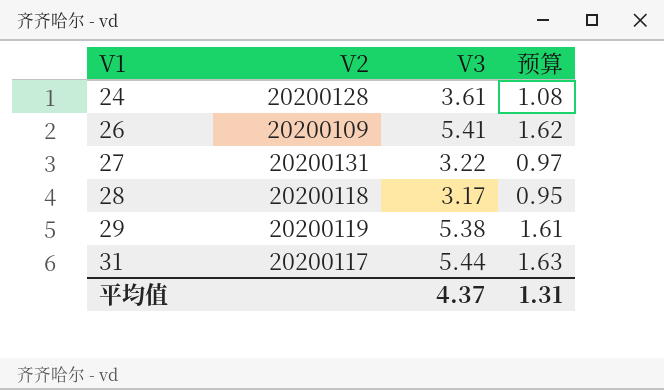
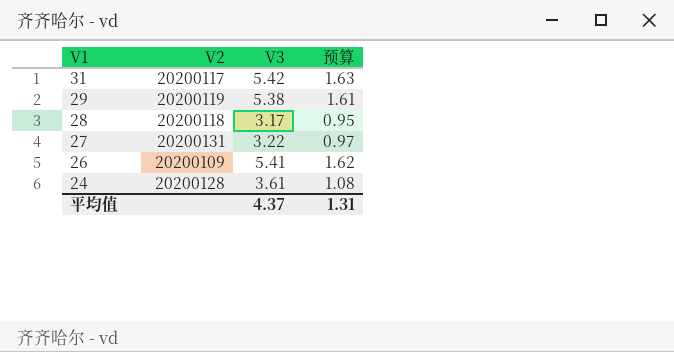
row order: V1 ascending -> V1 descending
31 | V3: 5.44 -> 5.42

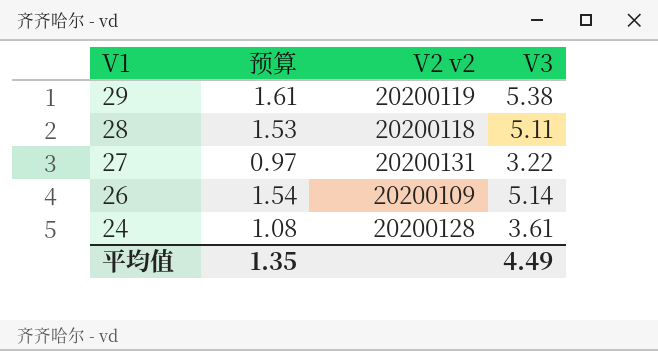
column 预算 | position: 4 -> 2
column name: V2 -> V2 v2
row 31: 20200117 | 5.42 | 1.63 -> none
28 | 预算: 0.95 -> 1.53
28 | V3: 3.17 -> 5.11
26 | 预算: 1.62 -> 1.54
26 | V3: 5.41 -> 5.14
平均值 | 预算: 1.31 -> 1.35
平均值 | V3: 4.37 -> 4.49

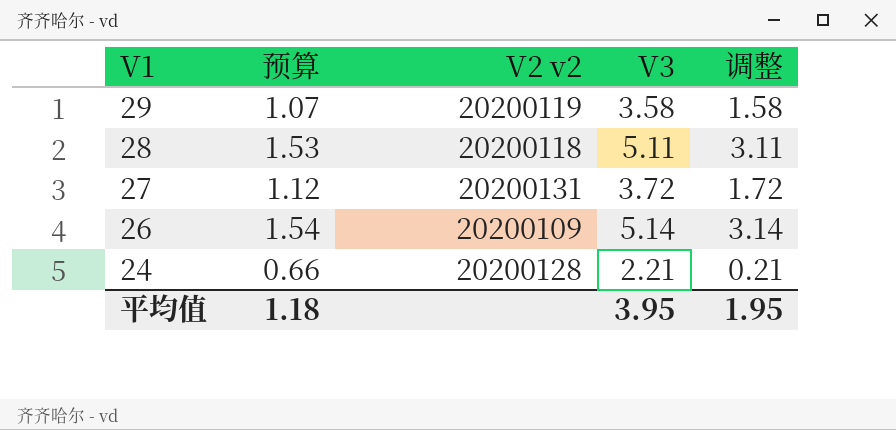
column 调整 | formula: none -> [V3] - 2
29 | 预算: 1.61 -> 1.07
29 | V3: 5.38 -> 3.58
27 | 预算: 0.97 -> 1.12
27 | V3: 3.22 -> 3.72
24 | 预算: 1.08 -> 0.66
24 | V3: 3.61 -> 2.21
平均值 | 预算: 1.35 -> 1.18
平均值 | V3: 4.49 -> 3.95

